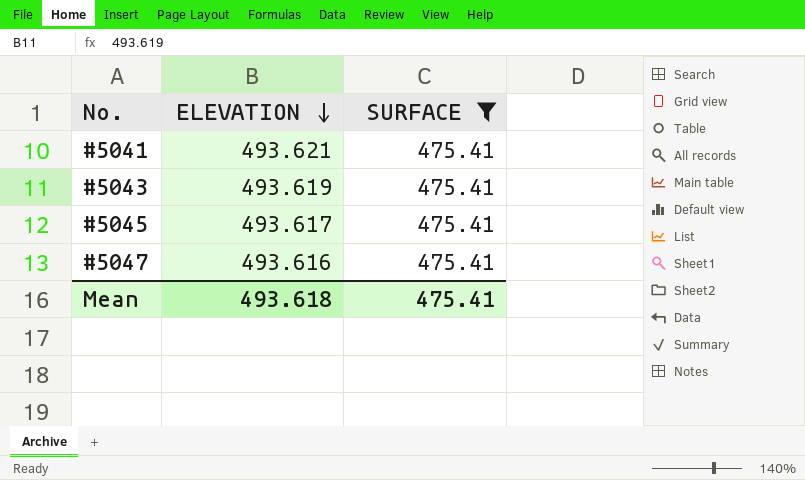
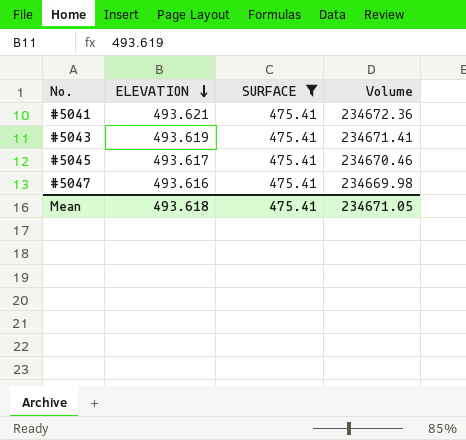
column Volume | formula: none -> [ELEVATION] * [SURFACE]

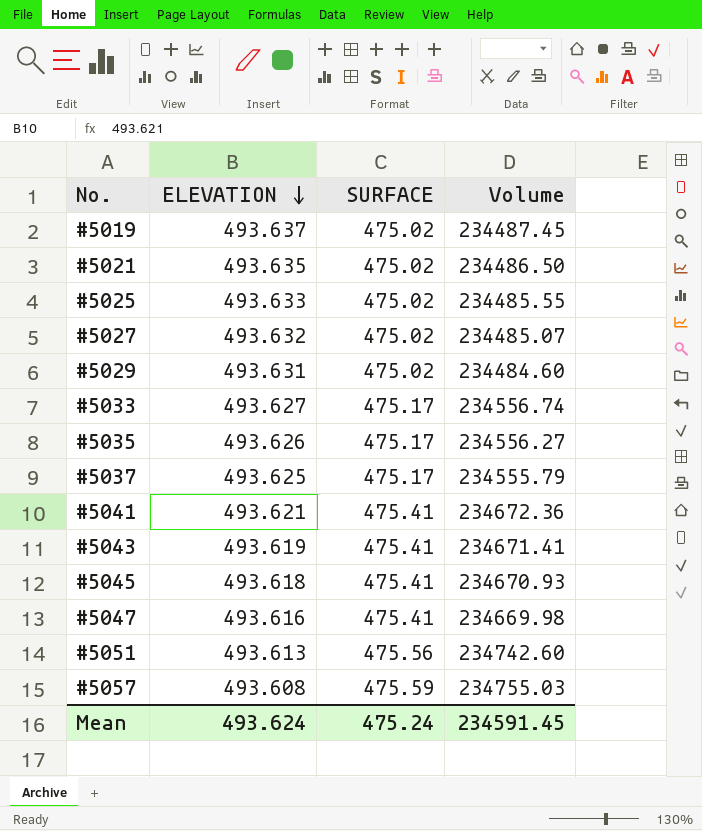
filter: SURFACE = 475.41 -> none
#5045 | ELEVATION: 493.617 -> 493.618
#5045 | Volume: 234670.46 -> 234670.93
Mean | ELEVATION: 493.618 -> 493.624
Mean | SURFACE: 475.41 -> 475.24
Mean | Volume: 234671.05 -> 234591.45

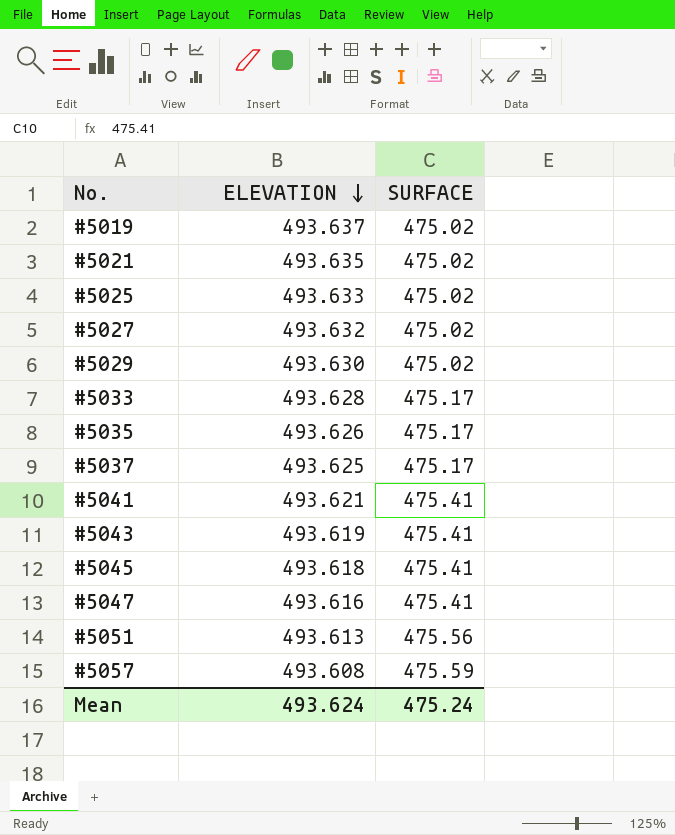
column Volume | formula: [ELEVATION] * [SURFACE] -> none
#5029 | ELEVATION: 493.631 -> 493.630
#5033 | ELEVATION: 493.627 -> 493.628

